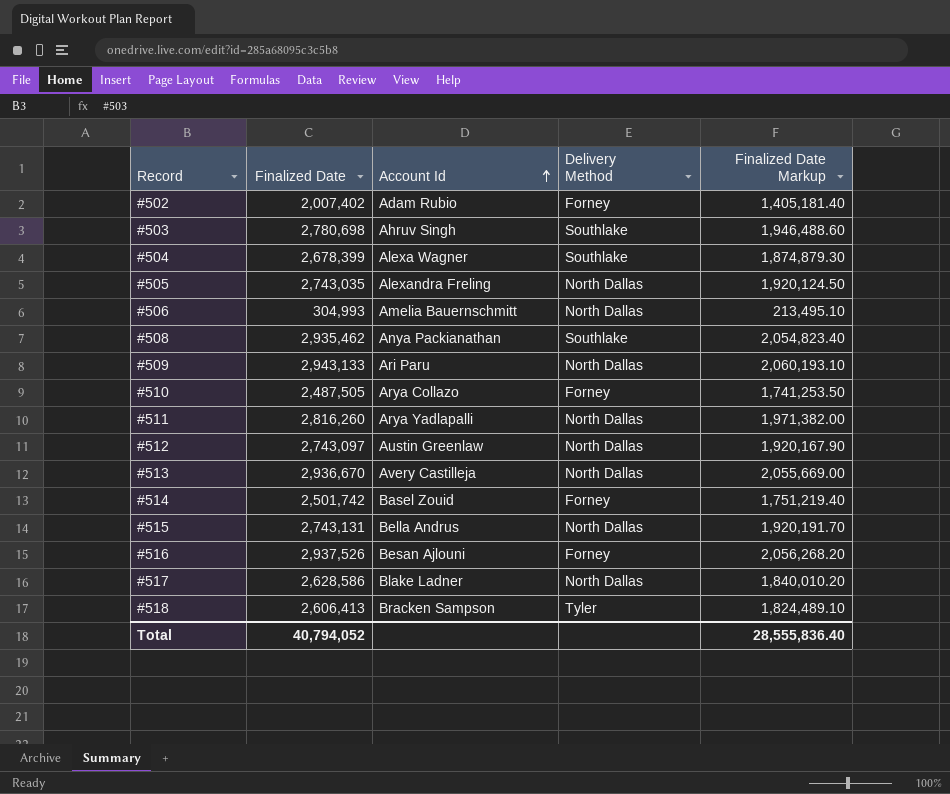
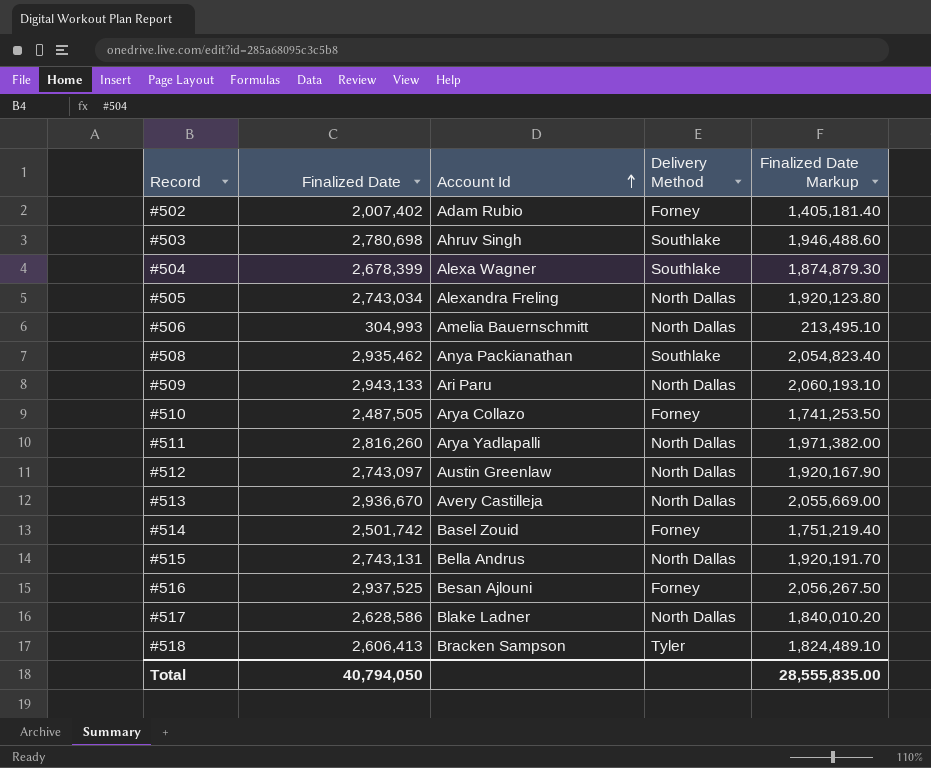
#505 | Finalized Date: 2,743,035 -> 2,743,034
#505 | Finalized Date Markup: 1,920,124.50 -> 1,920,123.80
#516 | Finalized Date: 2,937,526 -> 2,937,525
#516 | Finalized Date Markup: 2,056,268.20 -> 2,056,267.50
Total | Finalized Date: 40,794,052 -> 40,794,050
Total | Finalized Date Markup: 28,555,836.40 -> 28,555,835.00

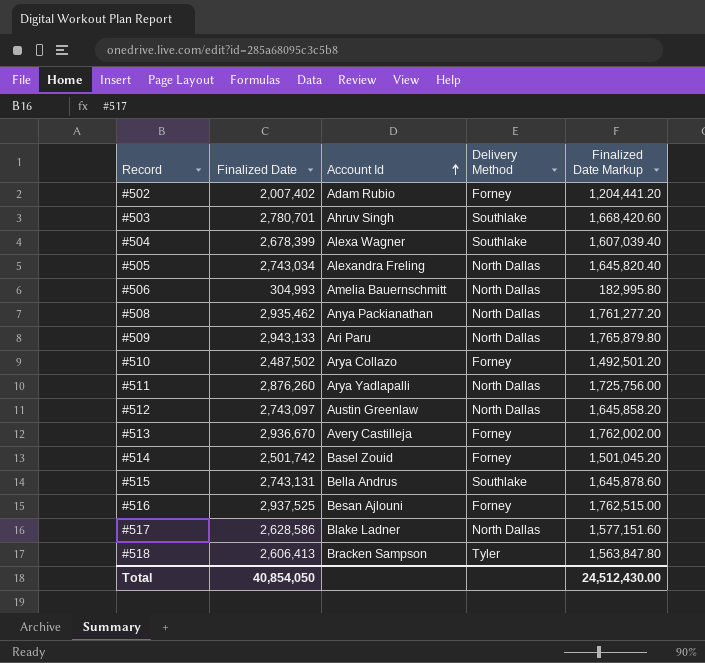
column Finalized Date Markup | formula: [Finalized Date] * 0.7 -> [Finalized Date] * 0.6
#503 | Finalized Date: 2,780,698 -> 2,780,701
#508 | Delivery Method: Southlake -> North Dallas
#510 | Finalized Date: 2,487,505 -> 2,487,502
#511 | Finalized Date: 2,816,260 -> 2,876,260
#513 | Delivery Method: North Dallas -> Forney
#515 | Delivery Method: North Dallas -> Southlake
Total | Finalized Date: 40,794,050 -> 40,854,050
Total | Finalized Date Markup: 28,555,835.00 -> 24,512,430.00

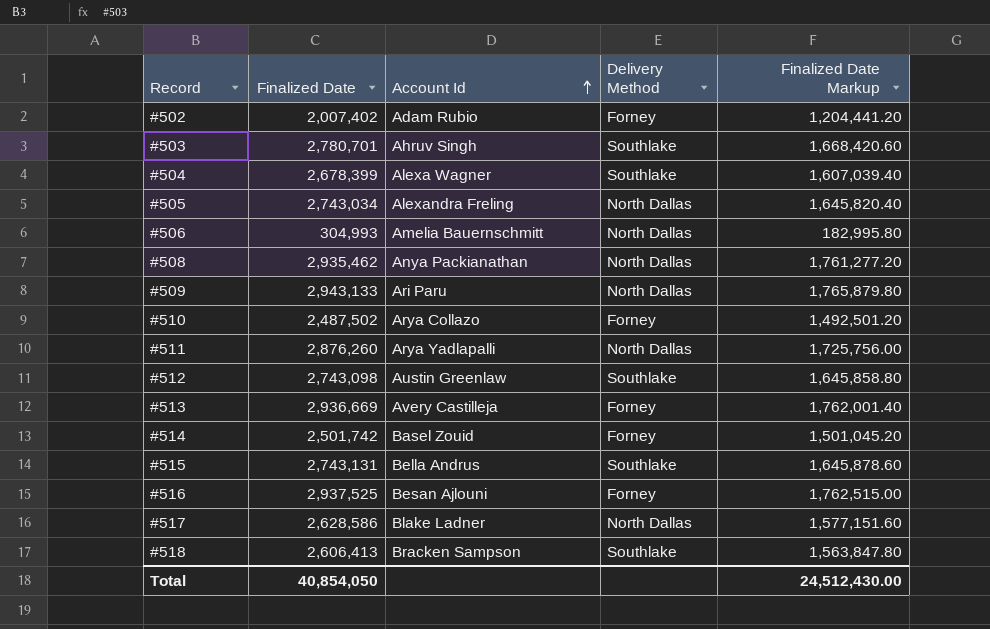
#512 | Finalized Date: 2,743,097 -> 2,743,098
#512 | Delivery Method: North Dallas -> Southlake
#512 | Finalized Date Markup: 1,645,858.20 -> 1,645,858.80
#513 | Finalized Date: 2,936,670 -> 2,936,669
#513 | Finalized Date Markup: 1,762,002.00 -> 1,762,001.40
#518 | Delivery Method: Tyler -> Southlake

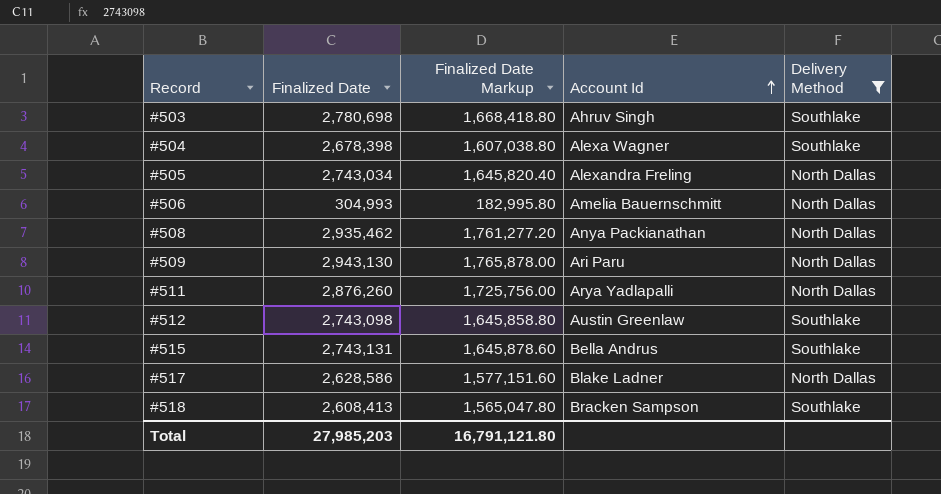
filter: none -> Delivery Method != Forney
column Finalized Date Markup | position: 5 -> 3
#503 | Finalized Date: 2,780,701 -> 2,780,698
#503 | Finalized Date Markup: 1,668,420.60 -> 1,668,418.80
#504 | Finalized Date: 2,678,399 -> 2,678,398
#504 | Finalized Date Markup: 1,607,039.40 -> 1,607,038.80
#509 | Finalized Date: 2,943,133 -> 2,943,130
#509 | Finalized Date Markup: 1,765,879.80 -> 1,765,878.00
#518 | Finalized Date: 2,606,413 -> 2,608,413
#518 | Finalized Date Markup: 1,563,847.80 -> 1,565,047.80
Total | Finalized Date: 40,854,050 -> 27,985,203
Total | Finalized Date Markup: 24,512,430.00 -> 16,791,121.80

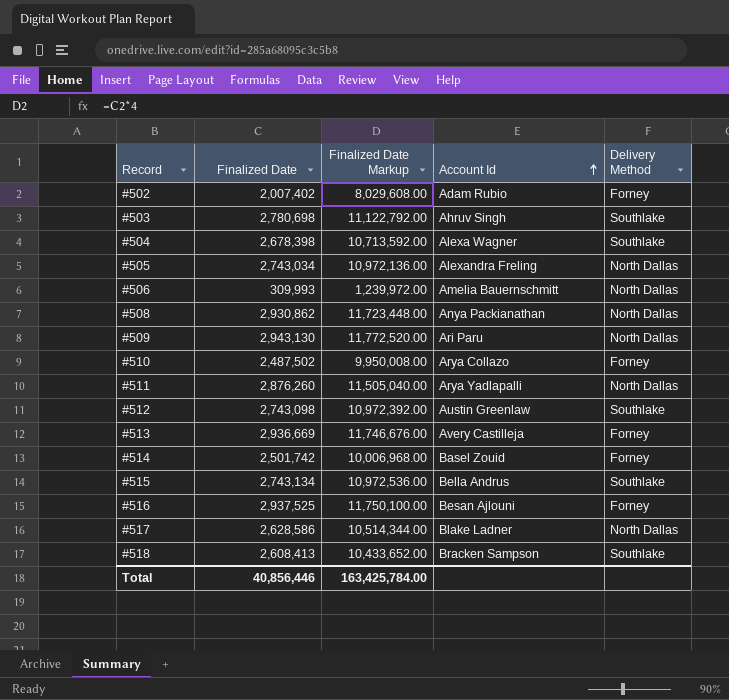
filter: Delivery Method != Forney -> none
column Finalized Date Markup | formula: [Finalized Date] * 0.6 -> [Finalized Date] * 4
#506 | Finalized Date: 304,993 -> 309,993
#508 | Finalized Date: 2,935,462 -> 2,930,862
#515 | Finalized Date: 2,743,131 -> 2,743,134
Total | Finalized Date: 27,985,203 -> 40,856,446
Total | Finalized Date Markup: 16,791,121.80 -> 163,425,784.00

